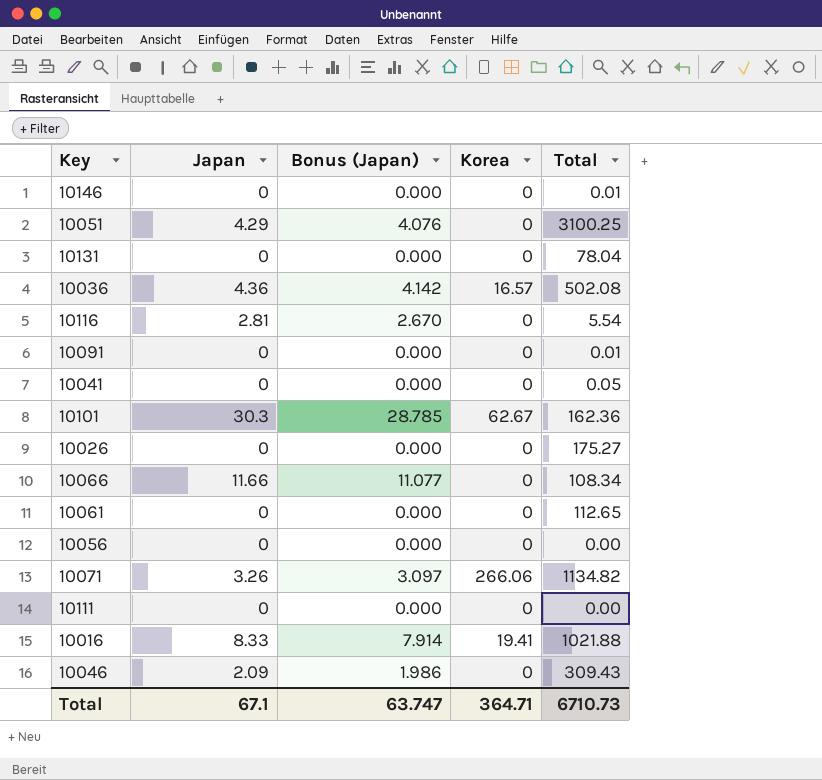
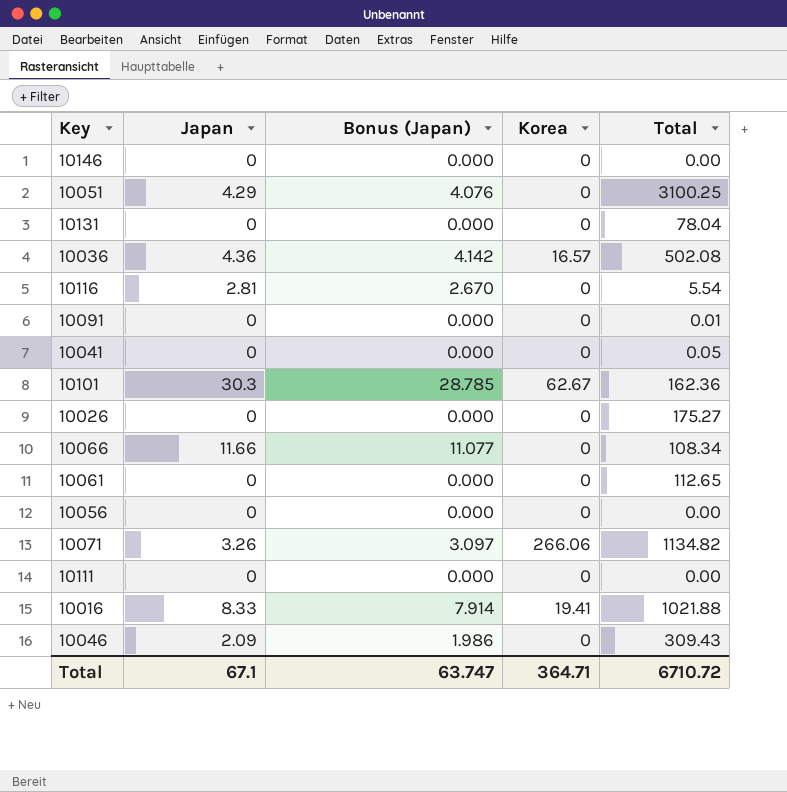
10146 | Total: 0.01 -> 0.00
Total | Total: 6710.73 -> 6710.72

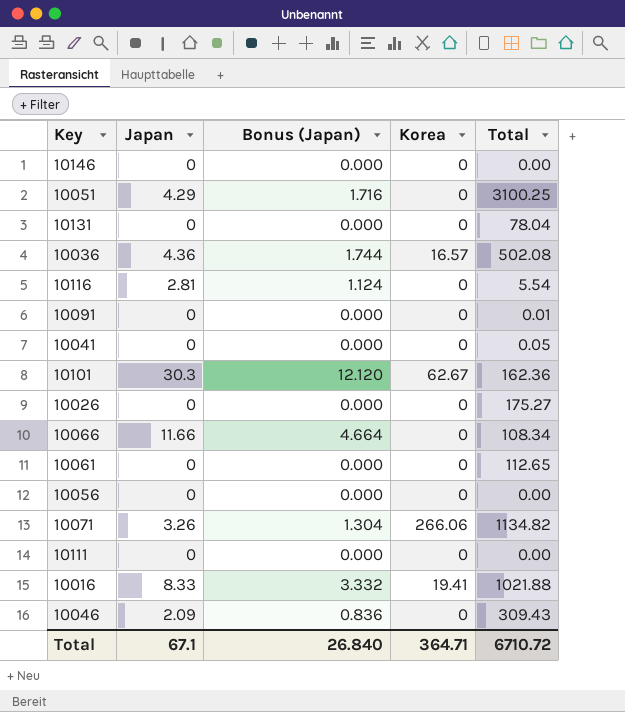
column Bonus (Japan) | formula: [Japan] * 0.95 -> [Japan] * 0.4
Total | Bonus (Japan): 63.747 -> 26.840

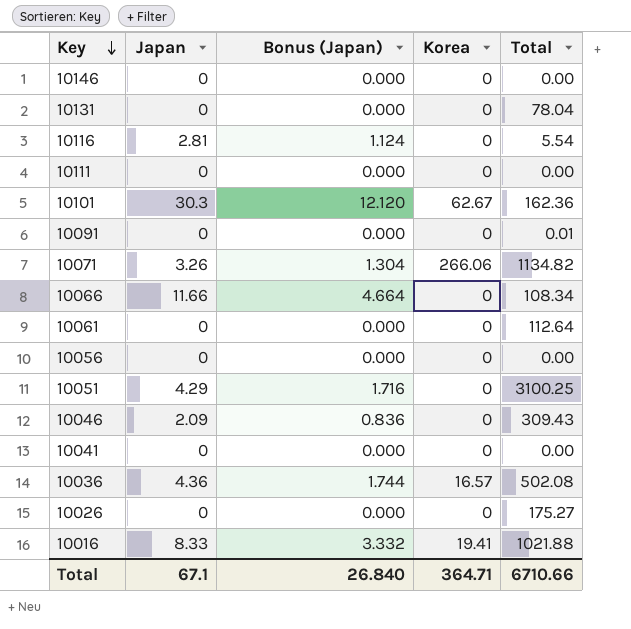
row order: none -> Key descending
10061 | Total: 112.65 -> 112.64
10041 | Total: 0.05 -> 0.00
Total | Total: 6710.72 -> 6710.66

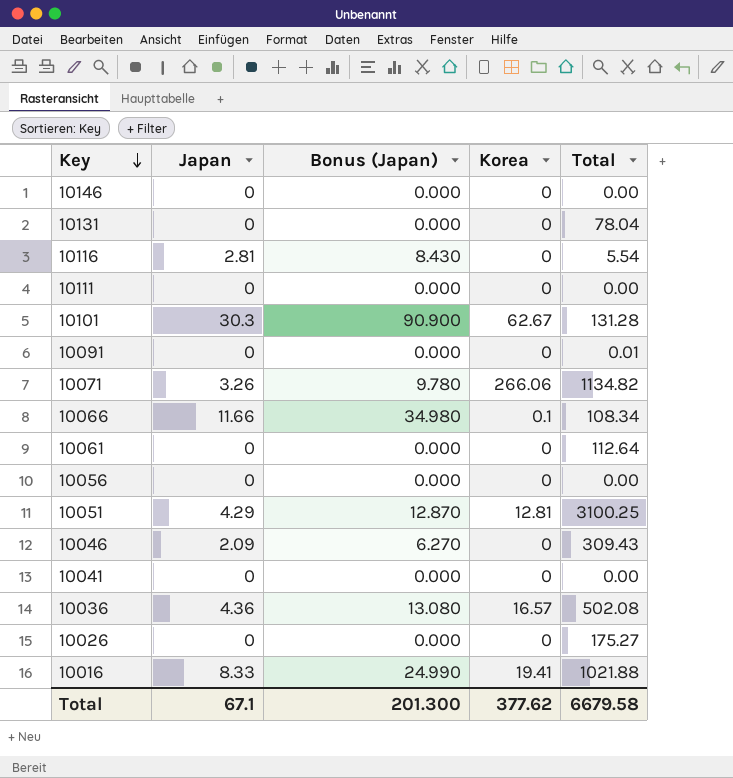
column Bonus (Japan) | formula: [Japan] * 0.4 -> [Japan] * 3
10101 | Total: 162.36 -> 131.28
10066 | Korea: 0 -> 0.1
10051 | Korea: 0 -> 12.81
Total | Bonus (Japan): 26.840 -> 201.300
Total | Korea: 364.71 -> 377.62
Total | Total: 6710.66 -> 6679.58

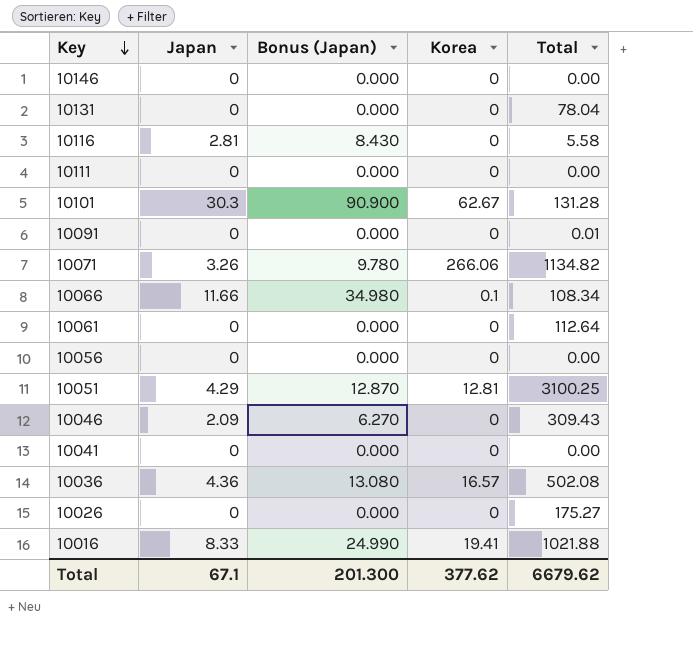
10116 | Total: 5.54 -> 5.58
Total | Total: 6679.58 -> 6679.62

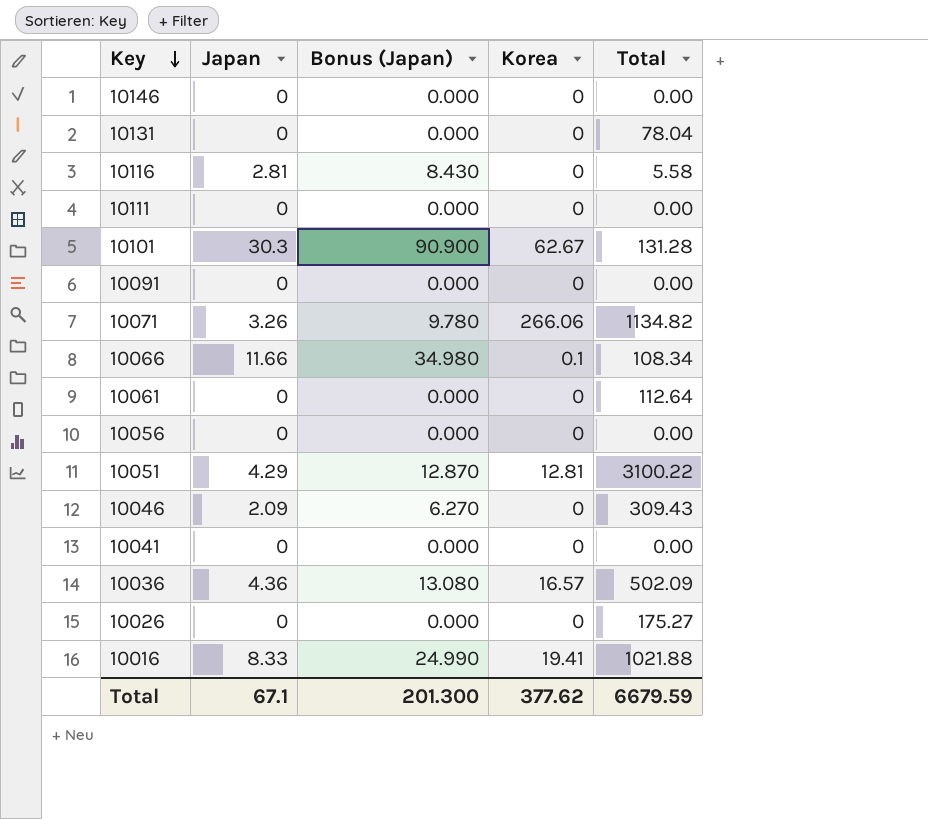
10091 | Total: 0.01 -> 0.00
10051 | Total: 3100.25 -> 3100.22
10036 | Total: 502.08 -> 502.09
Total | Total: 6679.62 -> 6679.59

